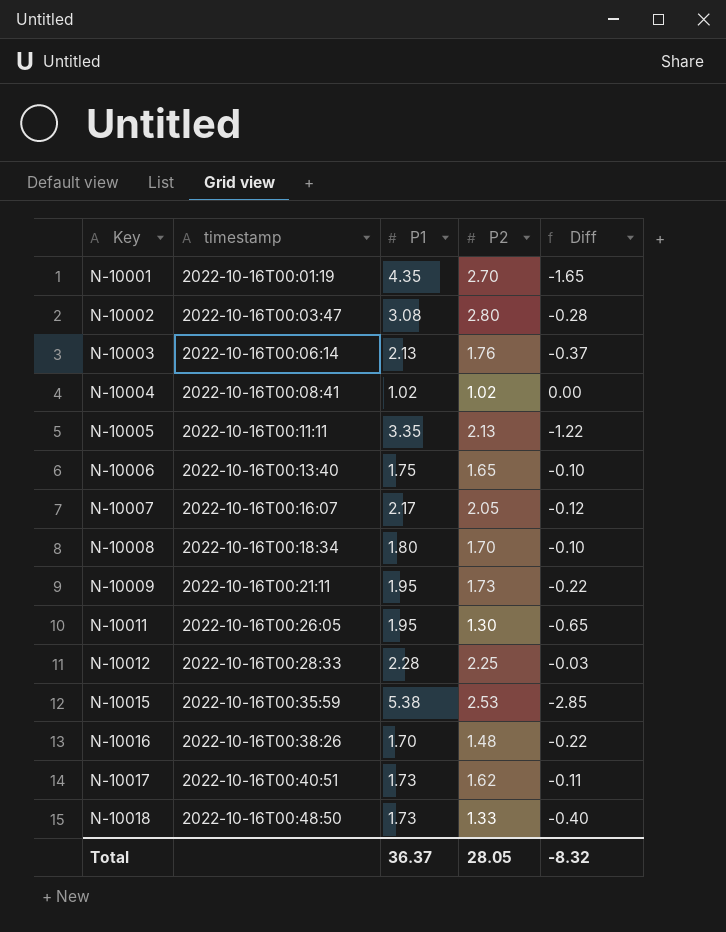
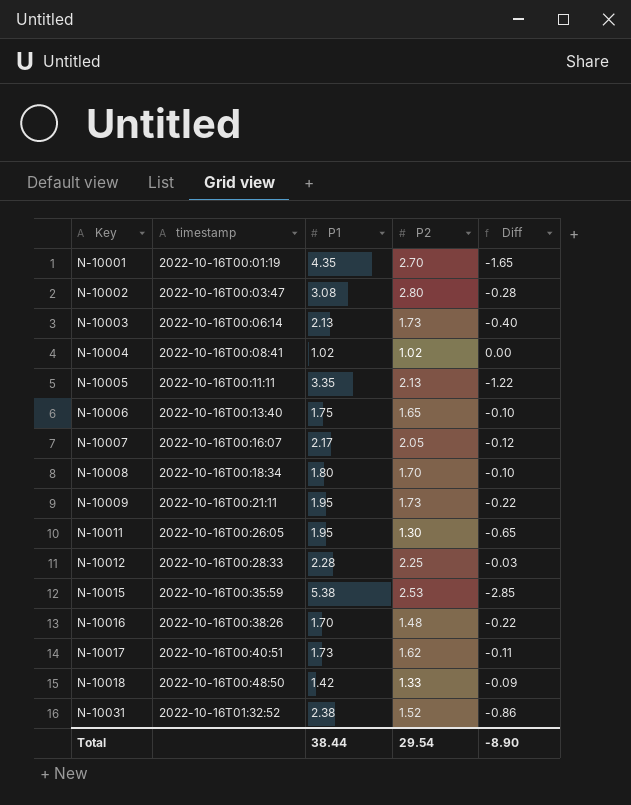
N-10003 | P2: 1.76 -> 1.73
N-10003 | Diff: -0.37 -> -0.40
N-10018 | P1: 1.73 -> 1.42
N-10018 | Diff: -0.40 -> -0.09
row N-10031: none -> 2022-10-16T01:32:52 | 2.38 | 1.52 | -0.86
Total | P1: 36.37 -> 38.44
Total | P2: 28.05 -> 29.54
Total | Diff: -8.32 -> -8.90

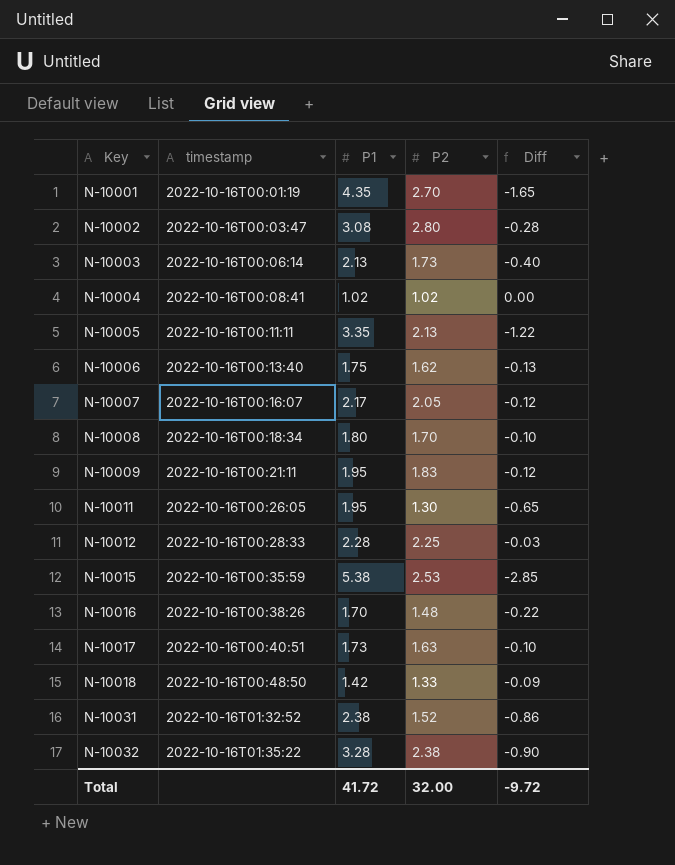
N-10006 | P2: 1.65 -> 1.62
N-10006 | Diff: -0.10 -> -0.13
N-10009 | P2: 1.73 -> 1.83
N-10009 | Diff: -0.22 -> -0.12
N-10017 | P2: 1.62 -> 1.63
N-10017 | Diff: -0.11 -> -0.10
row N-10032: none -> 2022-10-16T01:35:22 | 3.28 | 2.38 | -0.90
Total | P1: 38.44 -> 41.72
Total | P2: 29.54 -> 32.00
Total | Diff: -8.90 -> -9.72

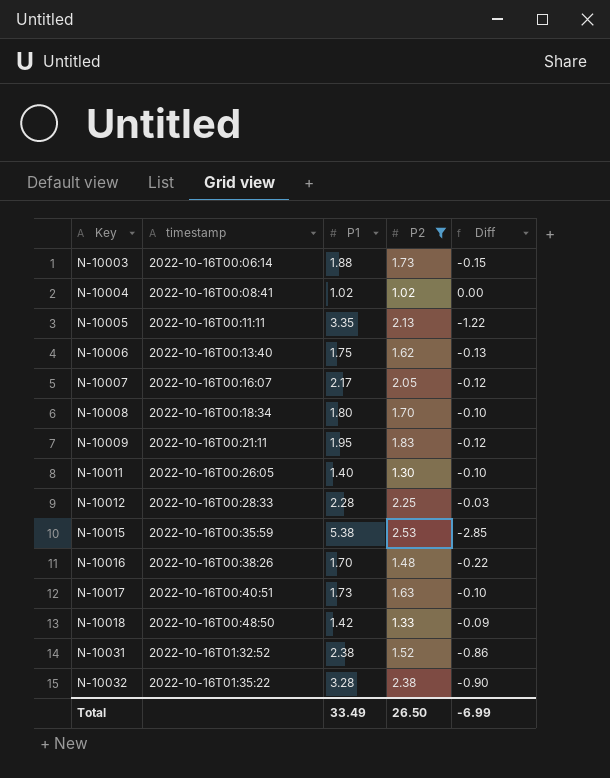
filter: none -> P2 <= 2.53
N-10003 | P1: 2.13 -> 1.88
N-10003 | Diff: -0.40 -> -0.15
N-10011 | P1: 1.95 -> 1.40
N-10011 | Diff: -0.65 -> -0.10
Total | P1: 41.72 -> 33.49
Total | P2: 32.00 -> 26.50
Total | Diff: -9.72 -> -6.99

